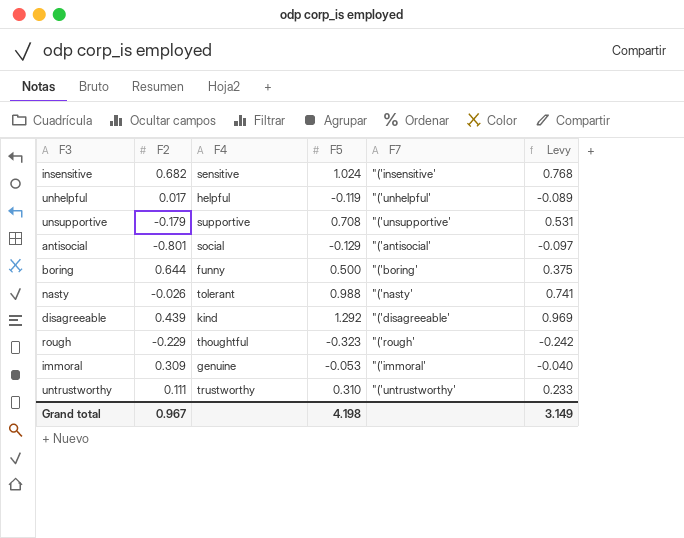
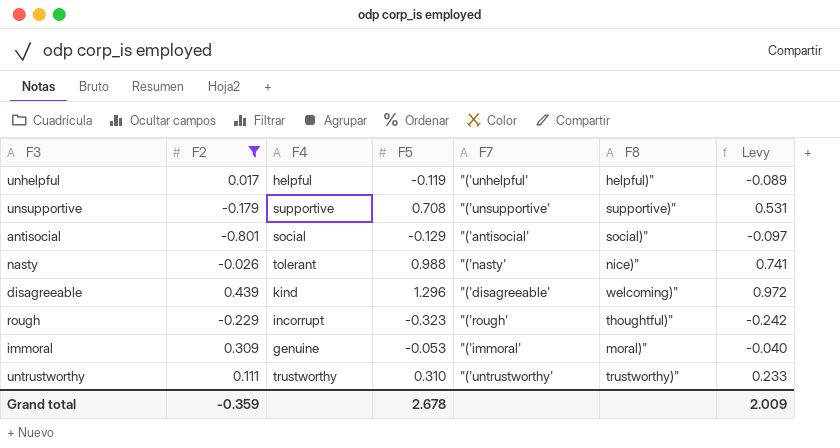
filter: none -> F2 <= 0.439
column F8 | position: none -> 6
disagreeable | F5: 1.292 -> 1.296
disagreeable | Levy: 0.969 -> 0.972
rough | F4: thoughtful -> incorrupt
Grand total | F2: 0.967 -> -0.359
Grand total | F5: 4.198 -> 2.678
Grand total | Levy: 3.149 -> 2.009

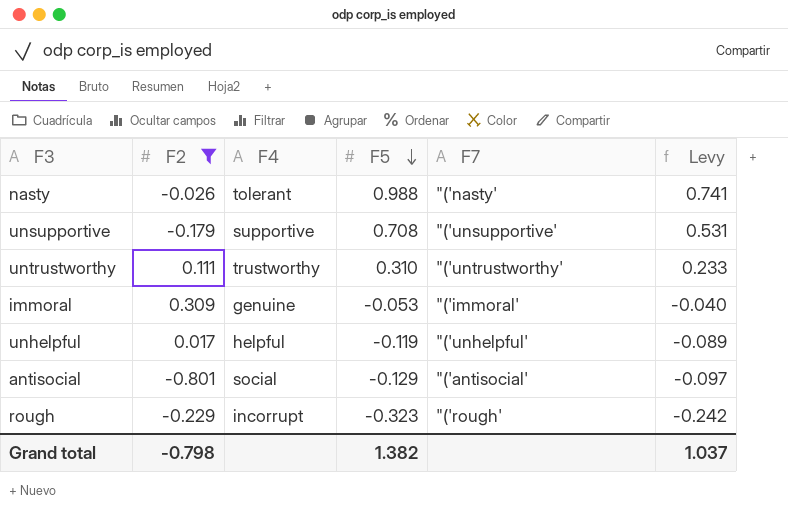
row order: none -> F5 descending
column F8 | position: 6 -> none
row disagreeable: 0.439 | kind | 1.296 | "('disagreeable' | welcoming)" | 0.972 -> none
Grand total | F2: -0.359 -> -0.798
Grand total | F5: 2.678 -> 1.382
Grand total | Levy: 2.009 -> 1.037

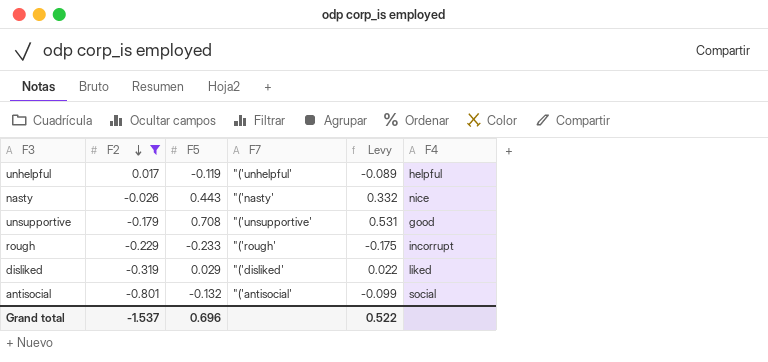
row order: F5 descending -> F2 descending
column F4 | position: 3 -> 6
row untrustworthy: 0.111 | trustworthy | 0.310 | "('untrustworthy' | 0.233 -> none
row immoral: 0.309 | genuine | -0.053 | "('immoral' | -0.040 -> none
nasty | F5: 0.988 -> 0.443
nasty | Levy: 0.741 -> 0.332
nasty | F4: tolerant -> nice
unsupportive | F4: supportive -> good
rough | F5: -0.323 -> -0.233
rough | Levy: -0.242 -> -0.175
row disliked: none -> -0.319 | 0.029 | "('disliked' | 0.022 | liked
antisocial | F5: -0.129 -> -0.132
antisocial | Levy: -0.097 -> -0.099
Grand total | F2: -0.798 -> -1.537
Grand total | F5: 1.382 -> 0.696
Grand total | Levy: 1.037 -> 0.522

